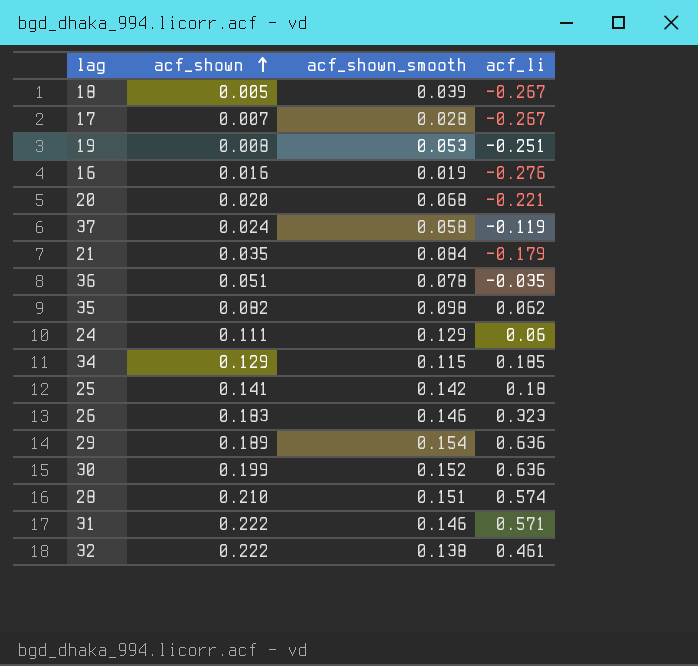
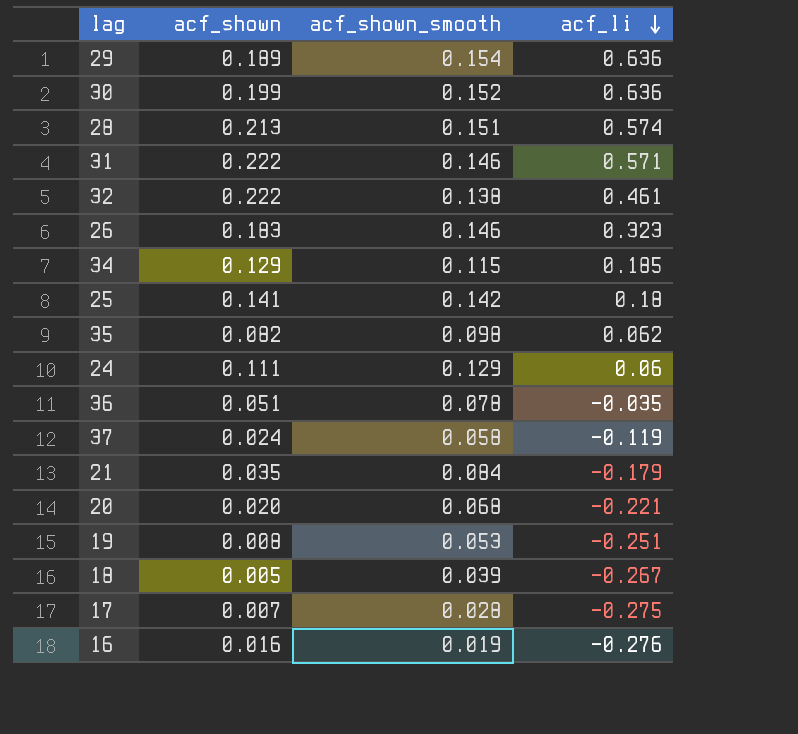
row order: acf_shown ascending -> acf_li descending
28 | acf_shown: 0.210 -> 0.213
17 | acf_li: -0.267 -> -0.275

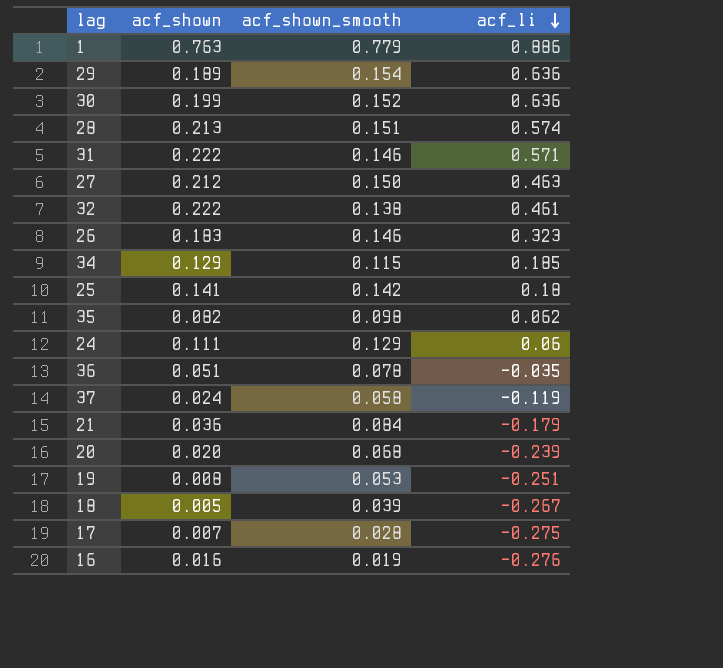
row 1: none -> 0.763 | 0.779 | 0.886
row 27: none -> 0.212 | 0.150 | 0.463
21 | acf_shown: 0.035 -> 0.036
20 | acf_li: -0.221 -> -0.239

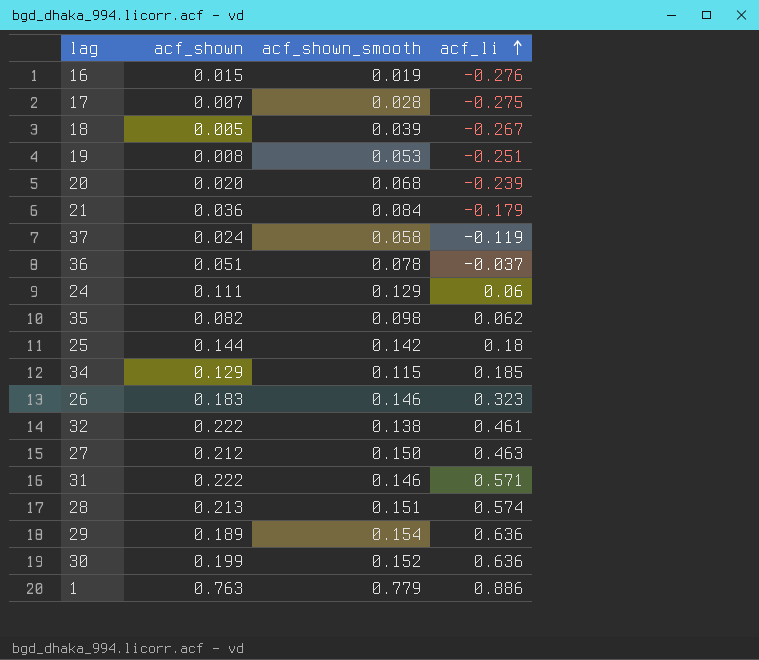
row order: acf_li descending -> acf_li ascending
16 | acf_shown: 0.016 -> 0.015
36 | acf_li: -0.035 -> -0.037
25 | acf_shown: 0.141 -> 0.144

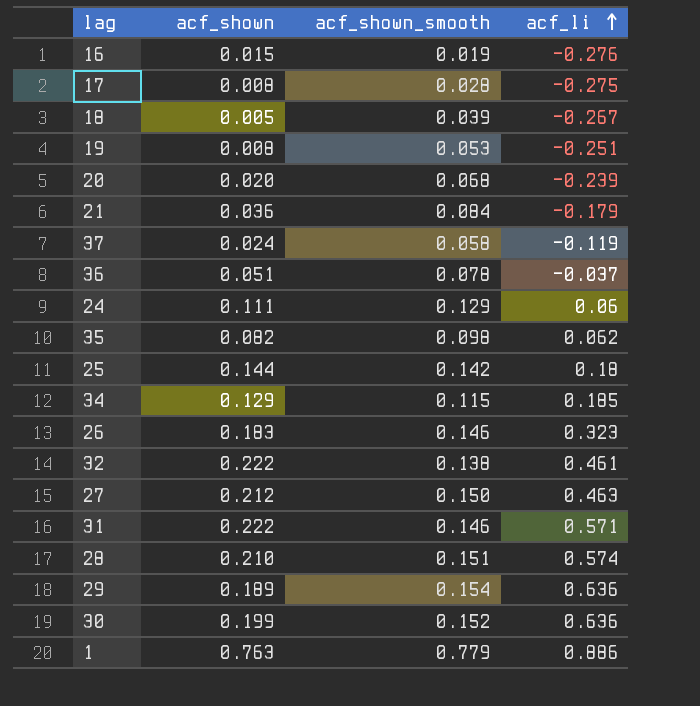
17 | acf_shown: 0.007 -> 0.008
28 | acf_shown: 0.213 -> 0.210

